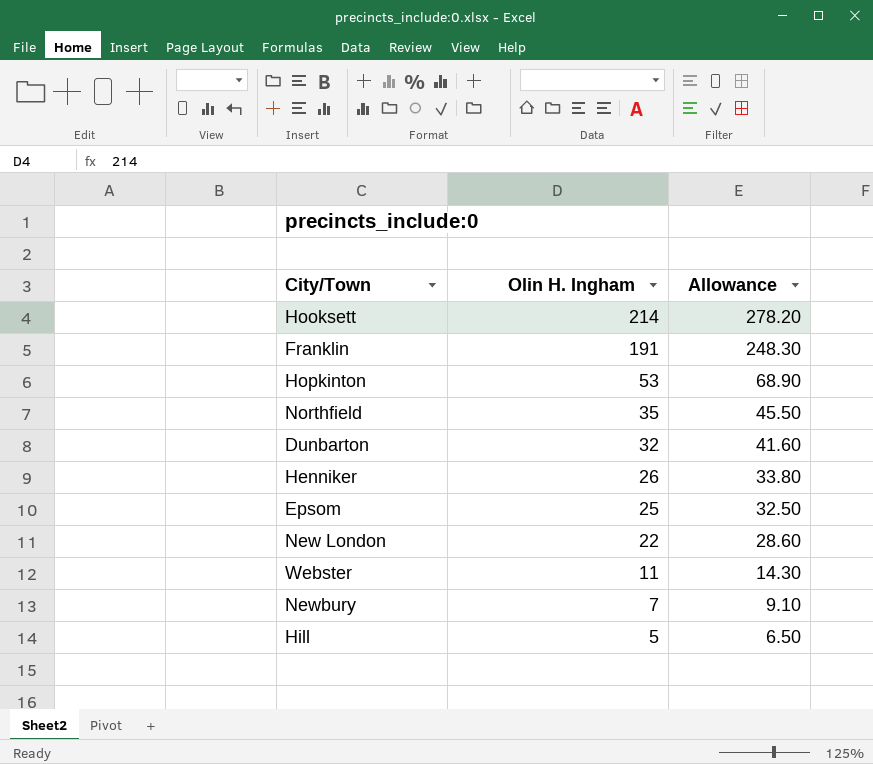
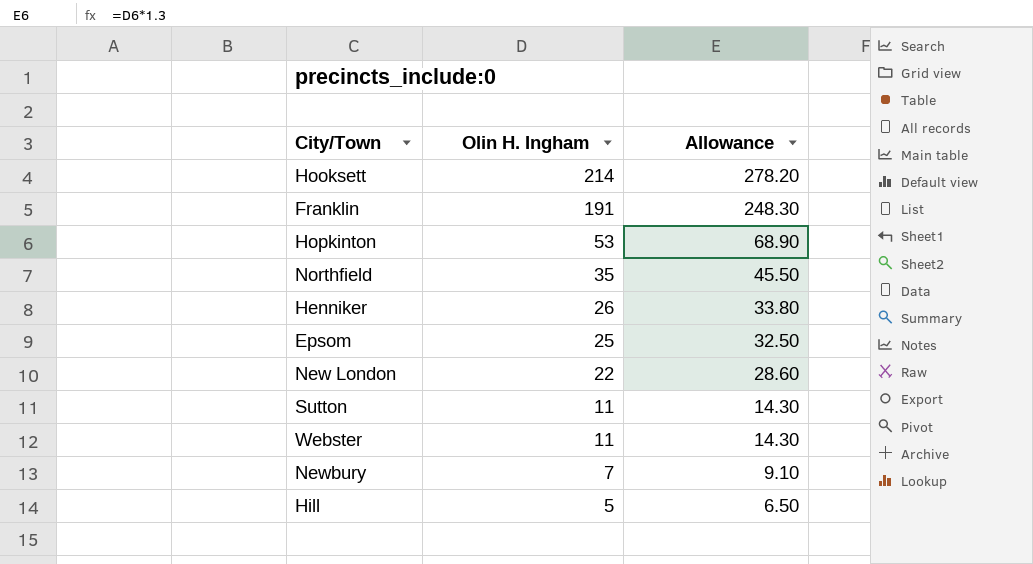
row Dunbarton: 32 | 41.60 -> none
row Sutton: none -> 11 | 14.30

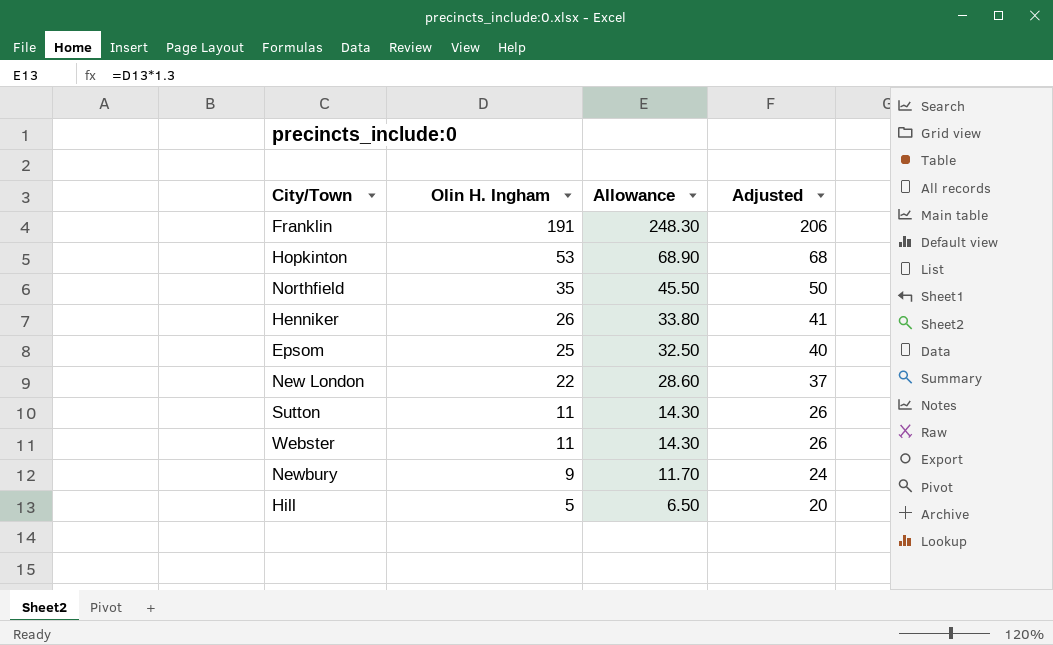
column Adjusted | formula: none -> [Olin H. Ingham] + 15
row Hooksett: 214 | 278.20 -> none
Newbury | Olin H. Ingham: 7 -> 9
Newbury | Allowance: 9.10 -> 11.70

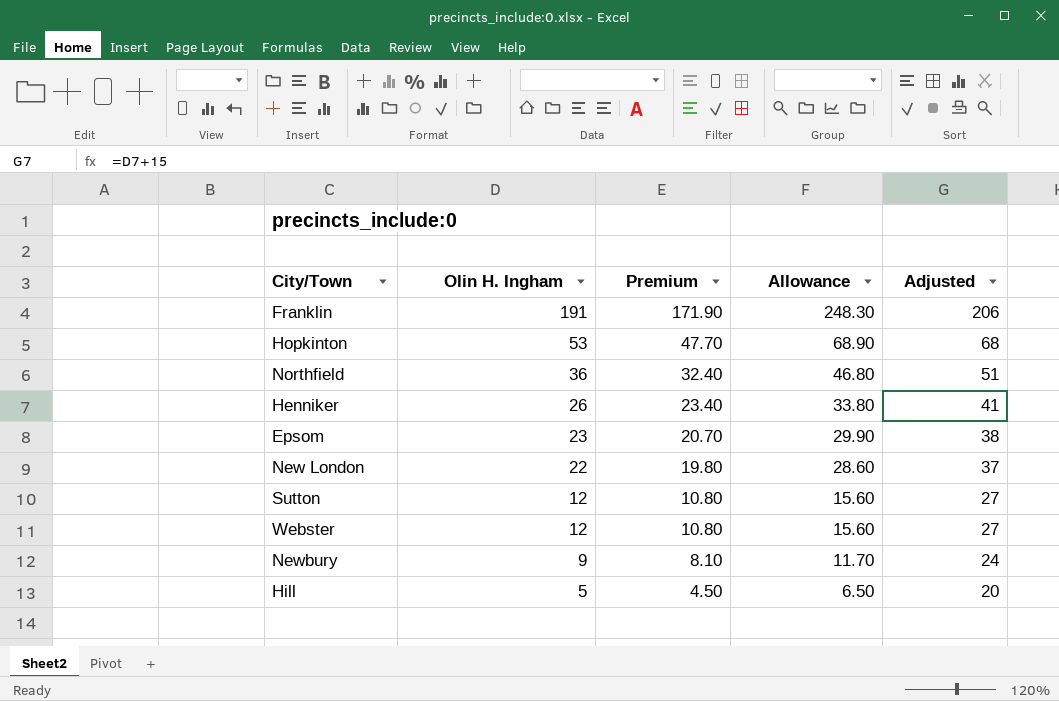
column Premium | formula: none -> [Olin H. Ingham] * 0.9
Northfield | Olin H. Ingham: 35 -> 36
Northfield | Allowance: 45.50 -> 46.80
Northfield | Adjusted: 50 -> 51
Epsom | Olin H. Ingham: 25 -> 23
Epsom | Allowance: 32.50 -> 29.90
Epsom | Adjusted: 40 -> 38
Sutton | Olin H. Ingham: 11 -> 12
Sutton | Allowance: 14.30 -> 15.60
Sutton | Adjusted: 26 -> 27
Webster | Olin H. Ingham: 11 -> 12
Webster | Allowance: 14.30 -> 15.60
Webster | Adjusted: 26 -> 27

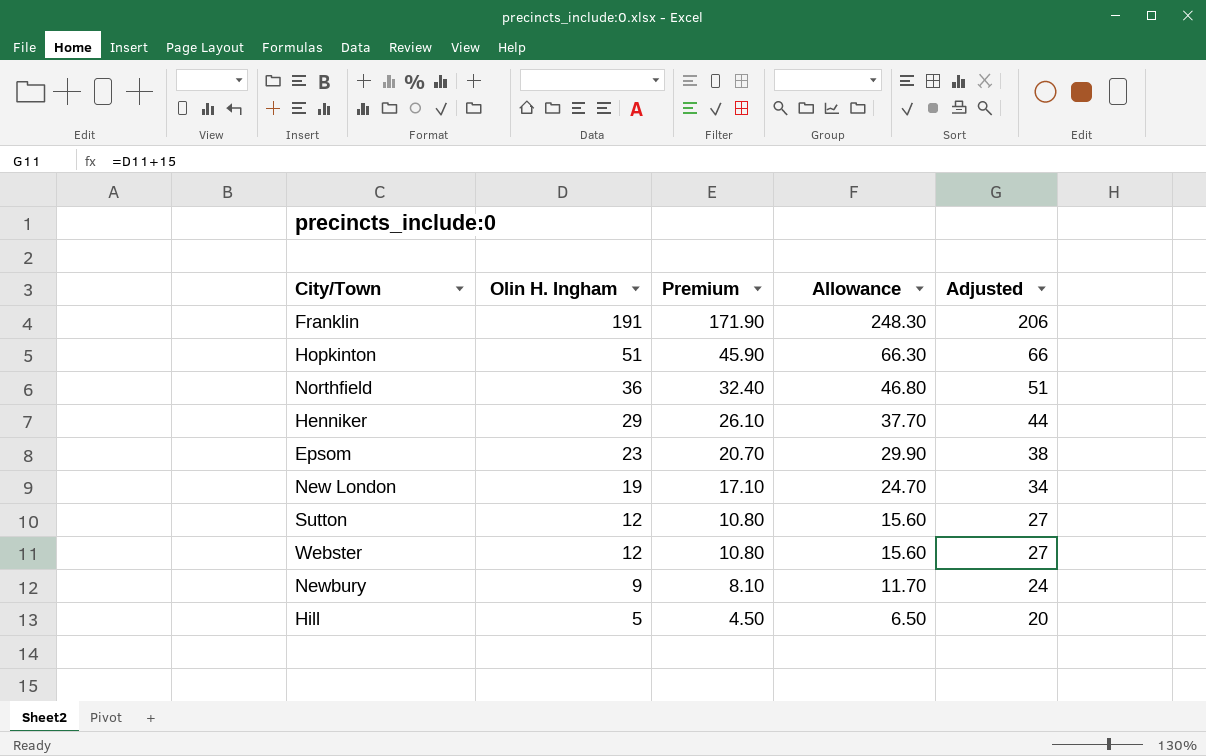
Hopkinton | Olin H. Ingham: 53 -> 51
Hopkinton | Premium: 47.70 -> 45.90
Hopkinton | Allowance: 68.90 -> 66.30
Hopkinton | Adjusted: 68 -> 66
Henniker | Olin H. Ingham: 26 -> 29
Henniker | Premium: 23.40 -> 26.10
Henniker | Allowance: 33.80 -> 37.70
Henniker | Adjusted: 41 -> 44
New London | Olin H. Ingham: 22 -> 19
New London | Premium: 19.80 -> 17.10
New London | Allowance: 28.60 -> 24.70
New London | Adjusted: 37 -> 34

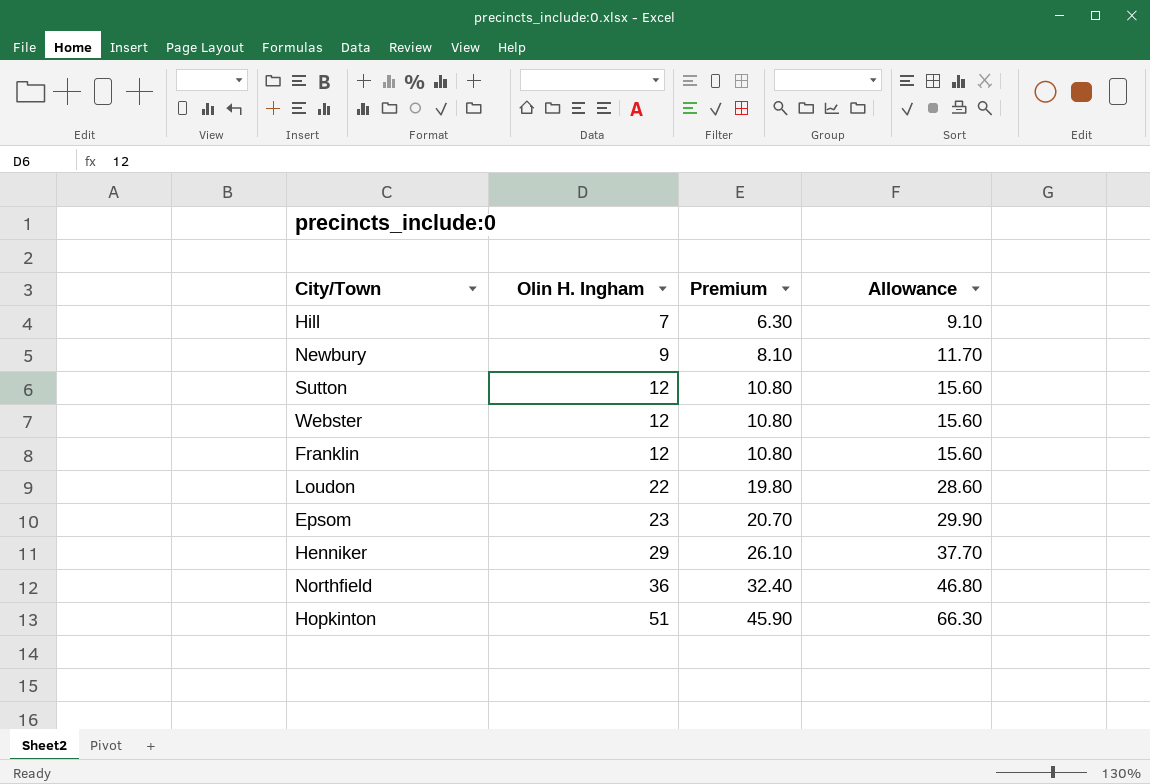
row order: Olin H. Ingham descending -> Olin H. Ingham ascending
column Adjusted | formula: [Olin H. Ingham] + 15 -> none
row New London: 19 | 17.10 | 24.70 | 34 -> none
Hill | Olin H. Ingham: 5 -> 7
Hill | Premium: 4.50 -> 6.30
Hill | Allowance: 6.50 -> 9.10
Franklin | Olin H. Ingham: 191 -> 12
Franklin | Premium: 171.90 -> 10.80
Franklin | Allowance: 248.30 -> 15.60
row Loudon: none -> 22 | 19.80 | 28.60

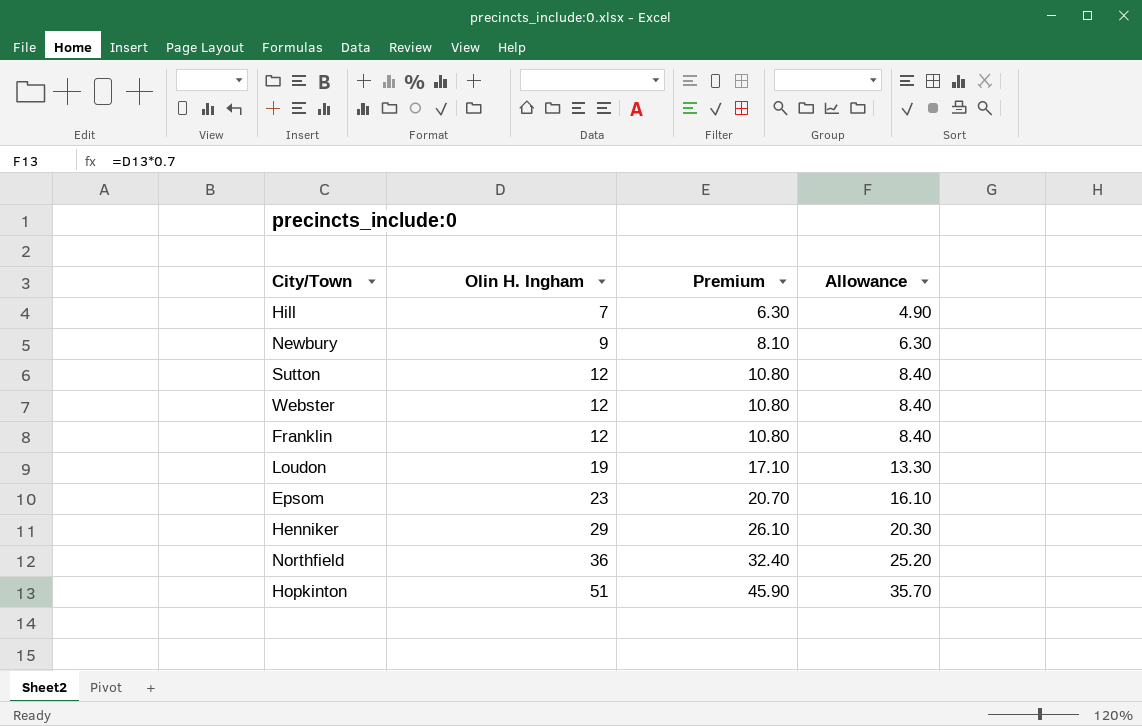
column Allowance | formula: [Olin H. Ingham] * 1.3 -> [Olin H. Ingham] * 0.7
Loudon | Olin H. Ingham: 22 -> 19
Loudon | Premium: 19.80 -> 17.10

